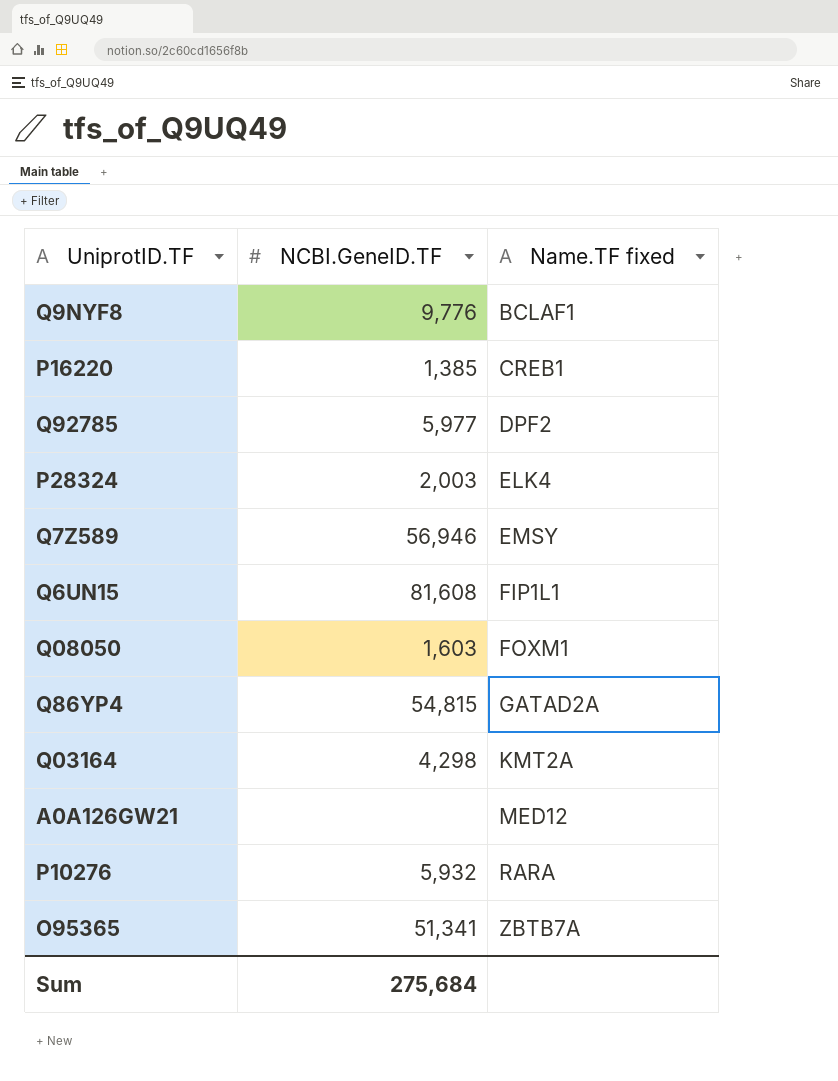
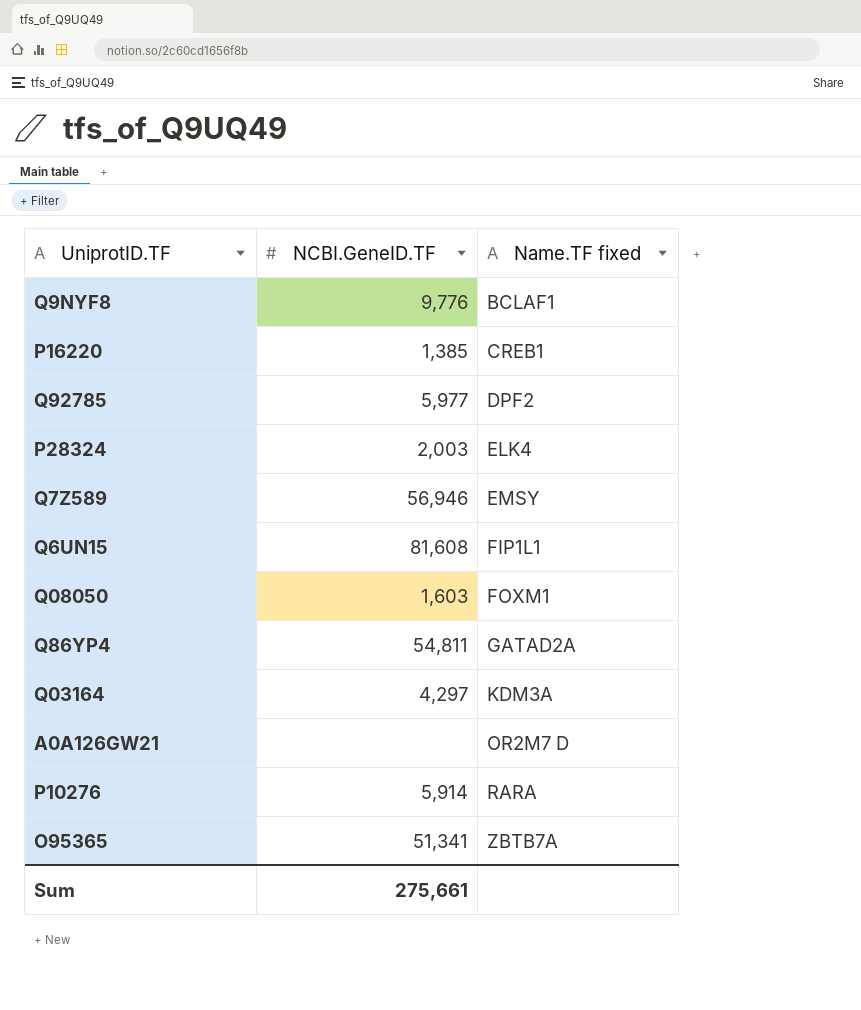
Q86YP4 | NCBI.GeneID.TF: 54,815 -> 54,811
Q03164 | NCBI.GeneID.TF: 4,298 -> 4,297
Q03164 | Name.TF fixed: KMT2A -> KDM3A
A0A126GW21 | Name.TF fixed: MED12 -> OR2M7 D
P10276 | NCBI.GeneID.TF: 5,932 -> 5,914
Sum | NCBI.GeneID.TF: 275,684 -> 275,661

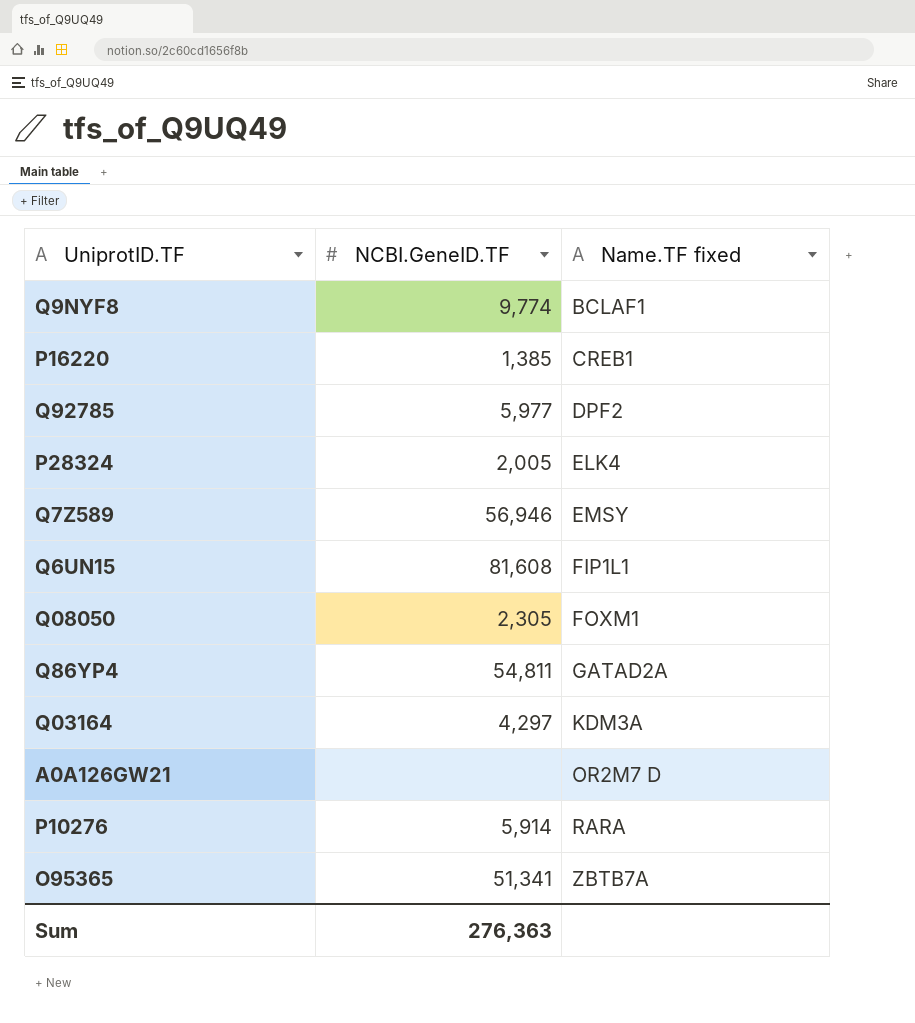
Q9NYF8 | NCBI.GeneID.TF: 9,776 -> 9,774
P28324 | NCBI.GeneID.TF: 2,003 -> 2,005
Q08050 | NCBI.GeneID.TF: 1,603 -> 2,305
Sum | NCBI.GeneID.TF: 275,661 -> 276,363

